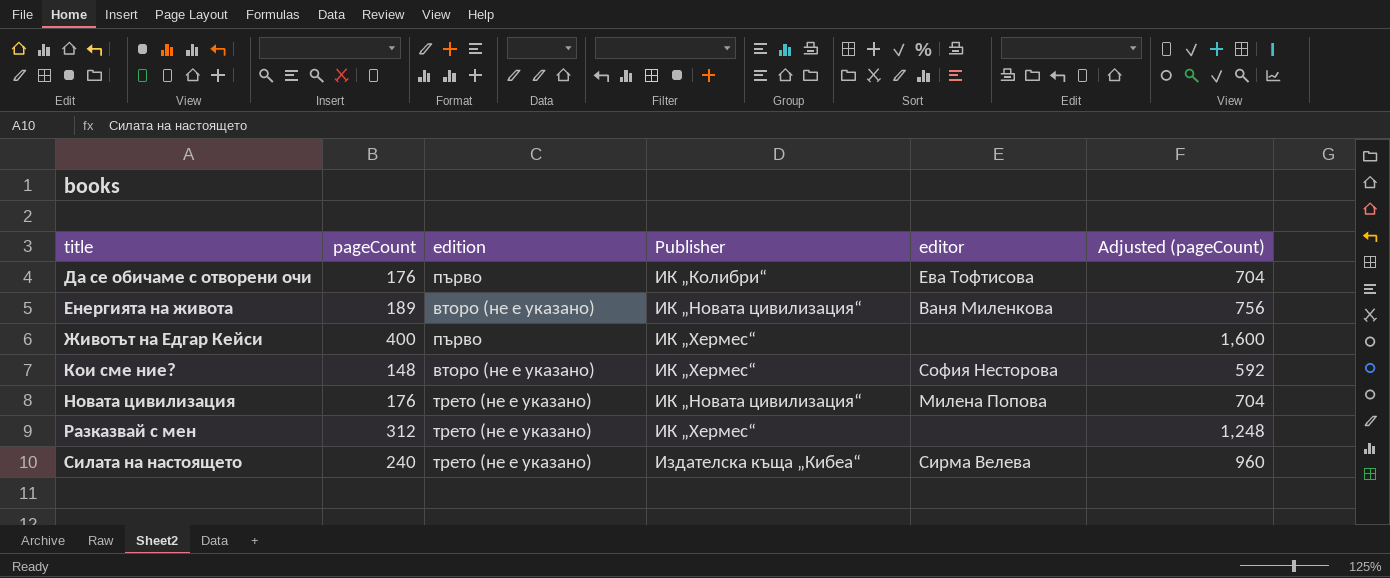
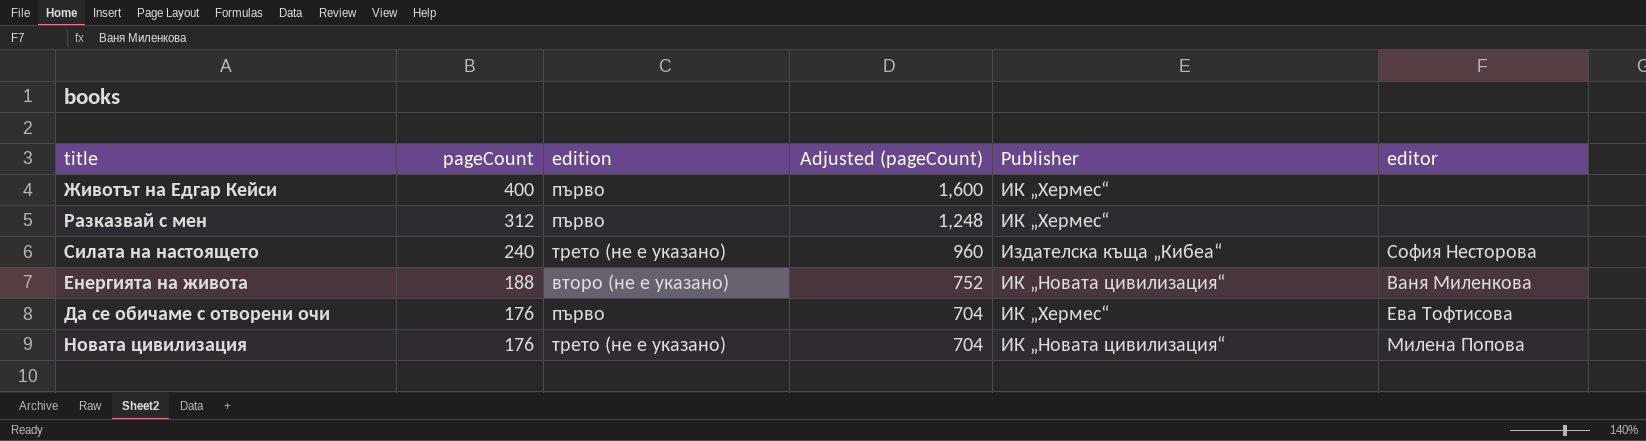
row order: title ascending -> pageCount descending
column Adjusted (pageCount) | position: 6 -> 4
row Кои сме ние?: 148 | второ (не е указано) | ИК „Хермес“ | София Несторова | 592 -> none
Разказвай с мен | edition: трето (не е указано) -> първо
Силата на настоящето | editor: Сирма Велева -> София Несторова
Енергията на живота | pageCount: 189 -> 188
Енергията на живота | Adjusted (pageCount): 756 -> 752
Да се обичаме с отворени очи | Publisher: ИК „Колибри“ -> ИК „Хермес“

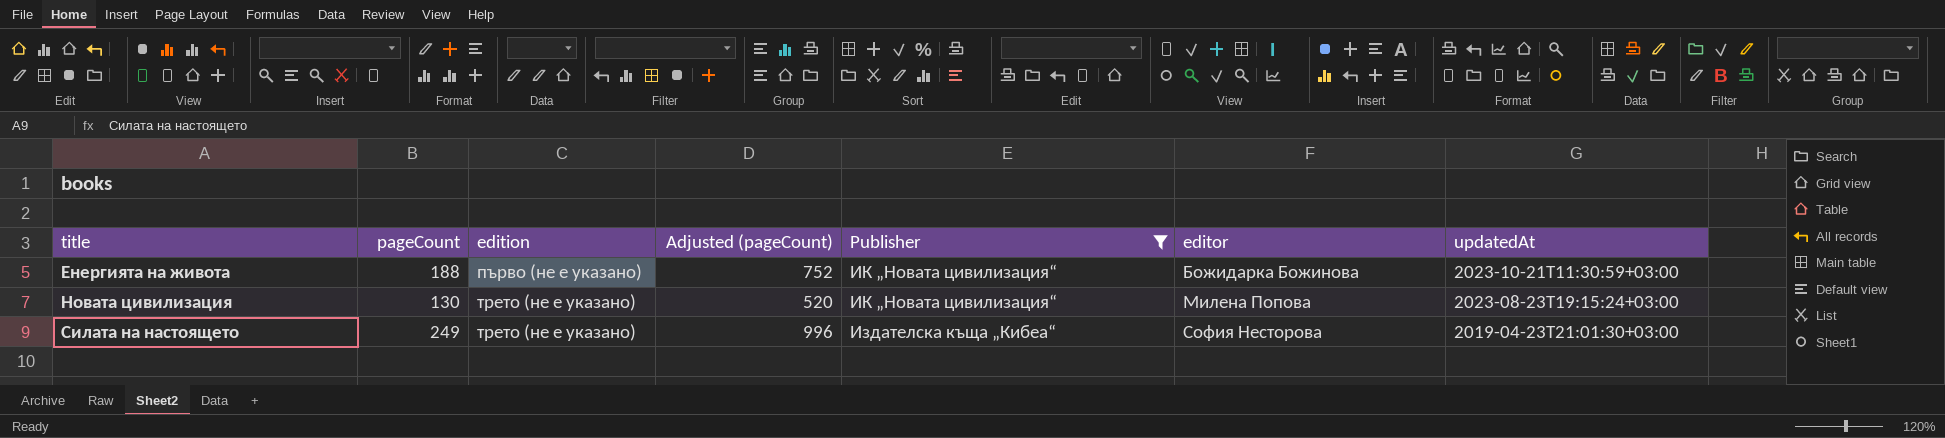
filter: none -> Publisher != ИК „Хермес“
row order: pageCount descending -> title ascending
column updatedAt | position: none -> 7
Енергията на живота | edition: второ (не е указано) -> първо (не е указано)
Енергията на живота | editor: Ваня Миленкова -> Божидарка Божинова
Новата цивилизация | pageCount: 176 -> 130
Новата цивилизация | Adjusted (pageCount): 704 -> 520
Силата на настоящето | pageCount: 240 -> 249
Силата на настоящето | Adjusted (pageCount): 960 -> 996

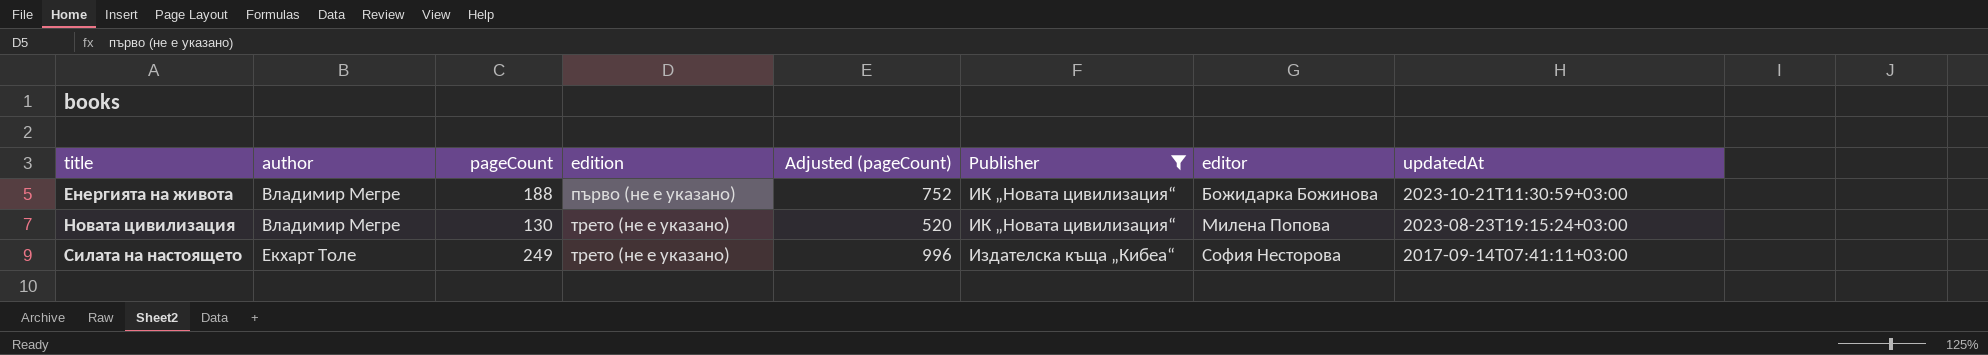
column author | position: none -> 2
Силата на настоящето | updatedAt: 2019-04-23T21:01:30+03:00 -> 2017-09-14T07:41:11+03:00

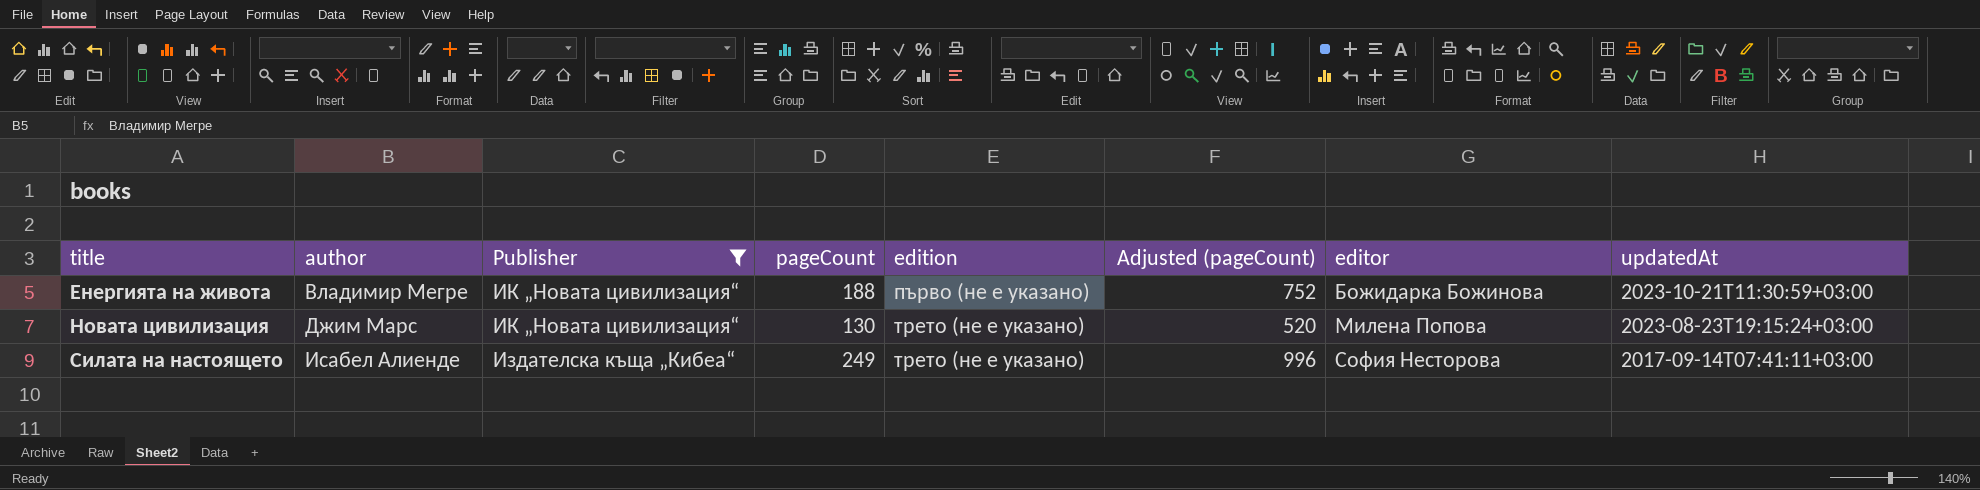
column Publisher | position: 6 -> 3
Новата цивилизация | author: Владимир Мегре -> Джим Марс
Силата на настоящето | author: Екхарт Толе -> Исабел Алиенде

